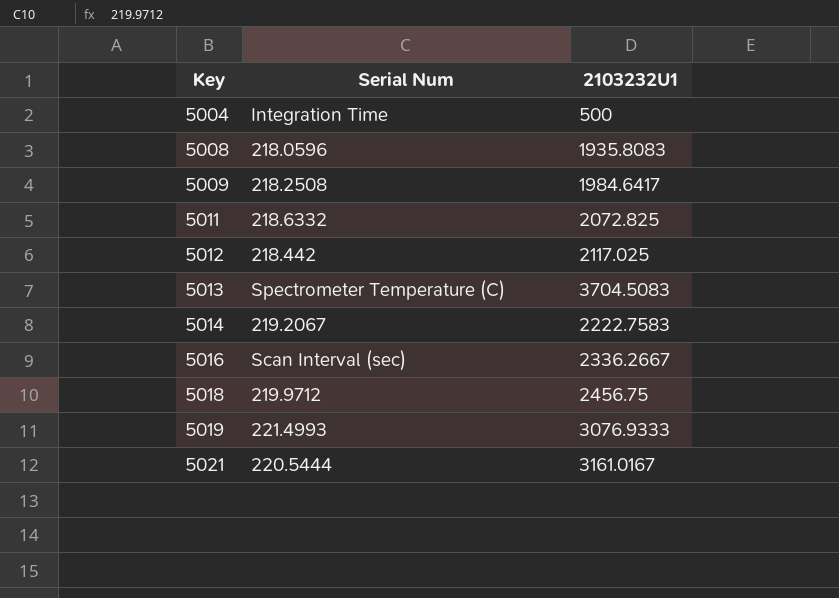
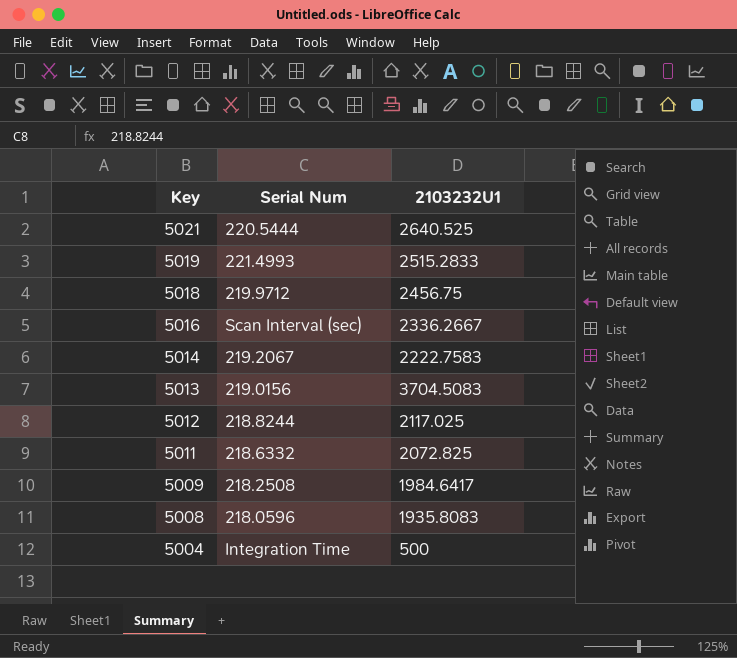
row order: Key ascending -> Key descending
5021 | 2103232U1: 3161.0167 -> 2640.525
5019 | 2103232U1: 3076.9333 -> 2515.2833
5013 | Serial Num: Spectrometer Temperature (C) -> 219.0156
5012 | Serial Num: 218.442 -> 218.8244

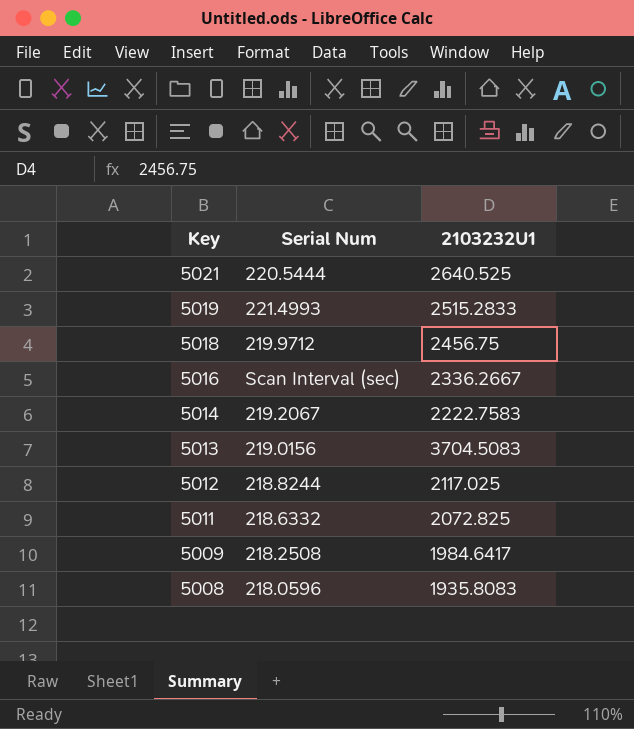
row 5004: Integration Time | 500 -> none

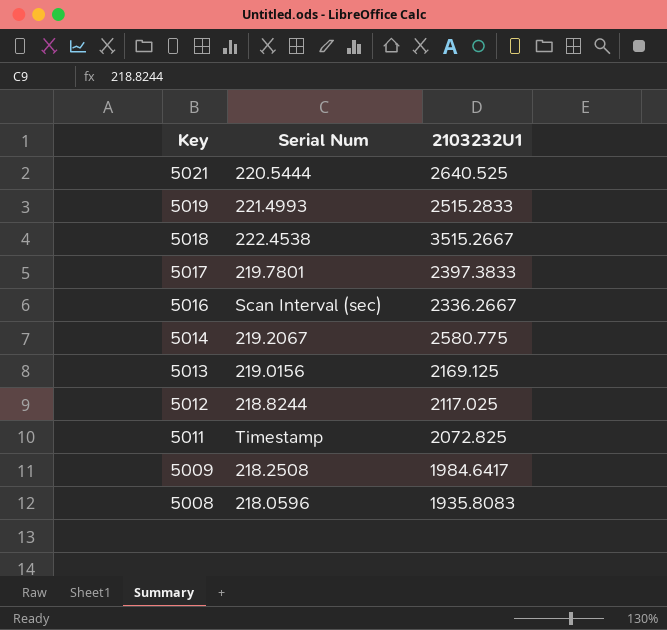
5018 | Serial Num: 219.9712 -> 222.4538
5018 | 2103232U1: 2456.75 -> 3515.2667
row 5017: none -> 219.7801 | 2397.3833
5014 | 2103232U1: 2222.7583 -> 2580.775
5013 | 2103232U1: 3704.5083 -> 2169.125
5011 | Serial Num: 218.6332 -> Timestamp

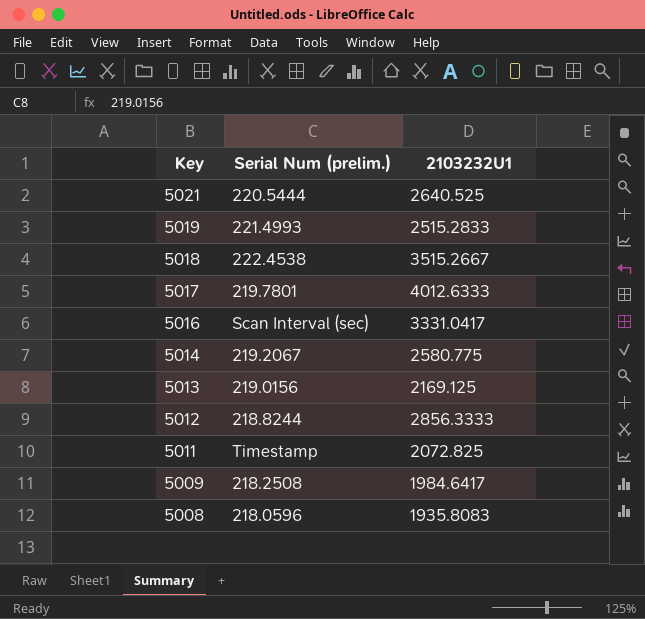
column name: Serial Num -> Serial Num (prelim.)
5017 | 2103232U1: 2397.3833 -> 4012.6333
5016 | 2103232U1: 2336.2667 -> 3331.0417
5012 | 2103232U1: 2117.025 -> 2856.3333

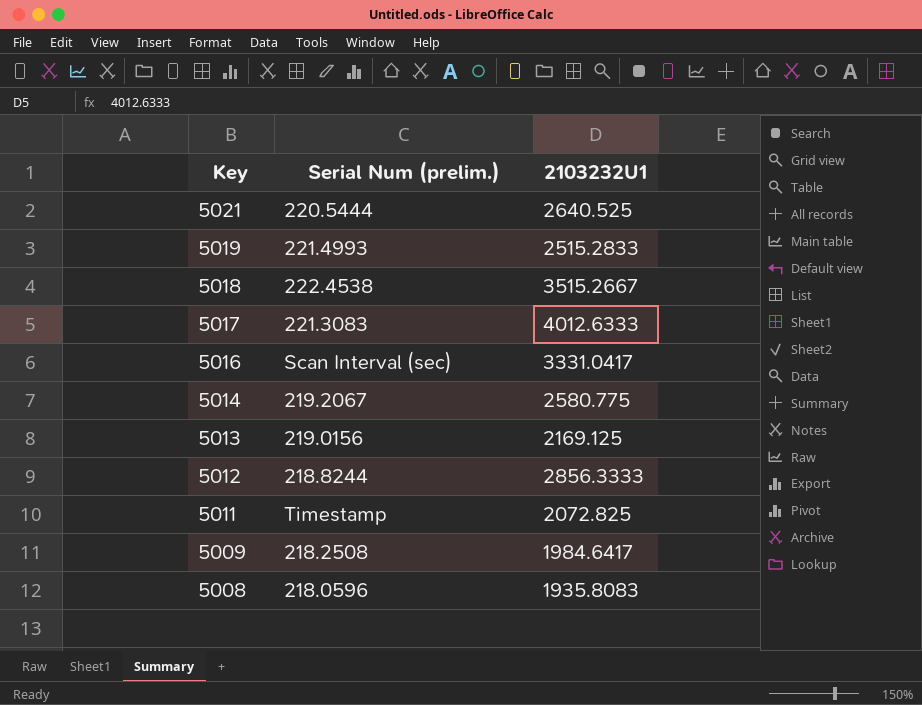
5017 | Serial Num (prelim.): 219.7801 -> 221.3083

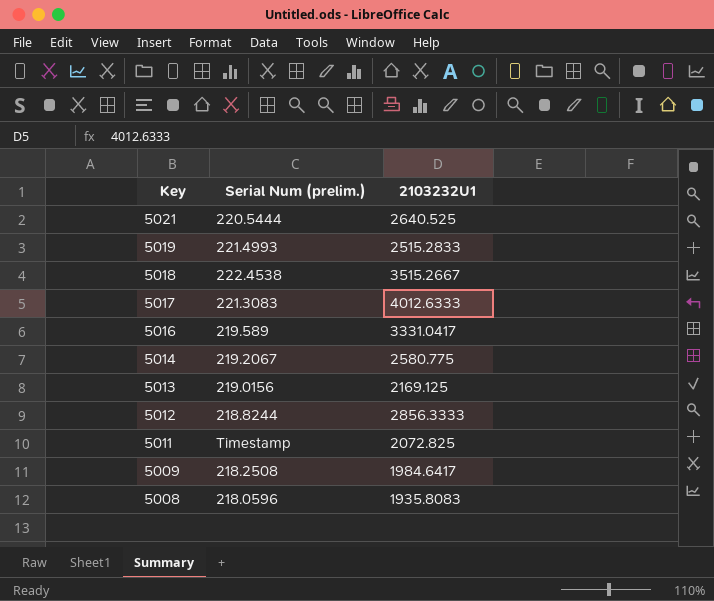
5016 | Serial Num (prelim.): Scan Interval (sec) -> 219.589

